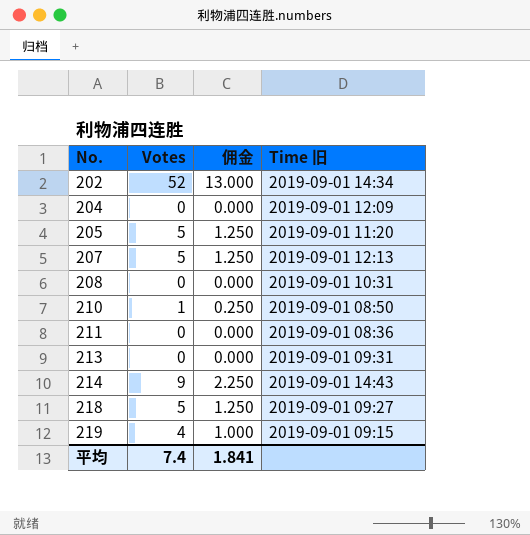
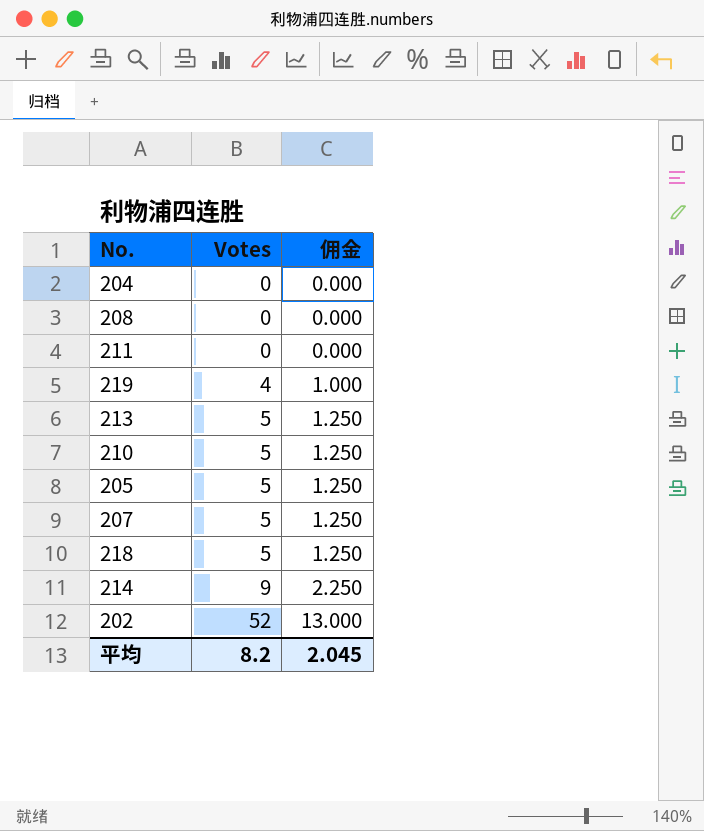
row order: No. ascending -> Votes ascending
column Time 旧 | position: 4 -> none
213 | Votes: 0 -> 5
213 | 佣金: 0.000 -> 1.250
210 | Votes: 1 -> 5
210 | 佣金: 0.250 -> 1.250
平均 | Votes: 7.4 -> 8.2
平均 | 佣金: 1.841 -> 2.045

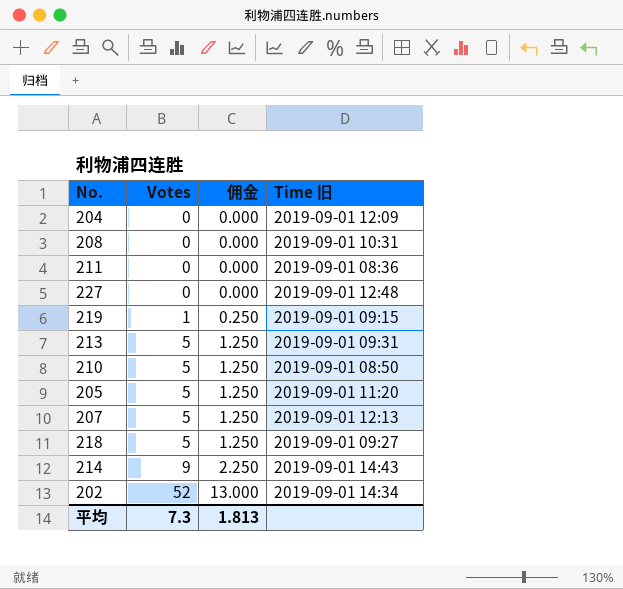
column Time 旧 | position: none -> 4
row 227: none -> 0 | 0.000 | 2019-09-01 12:48
219 | Votes: 4 -> 1
219 | 佣金: 1.000 -> 0.250
平均 | Votes: 8.2 -> 7.3
平均 | 佣金: 2.045 -> 1.813

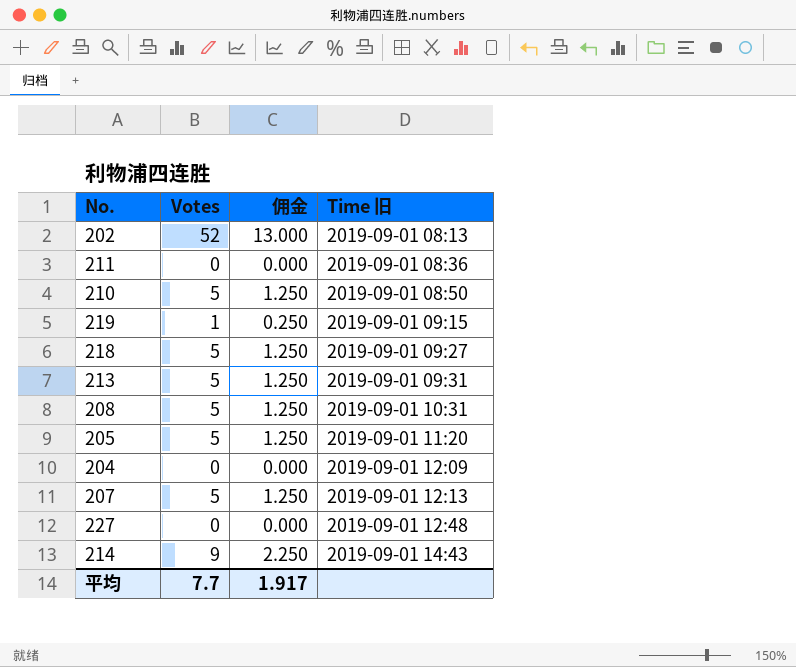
row order: Votes ascending -> Time 旧 ascending
202 | Time 旧: 2019-09-01 14:34 -> 2019-09-01 08:13
208 | Votes: 0 -> 5
208 | 佣金: 0.000 -> 1.250
平均 | Votes: 7.3 -> 7.7
平均 | 佣金: 1.813 -> 1.917

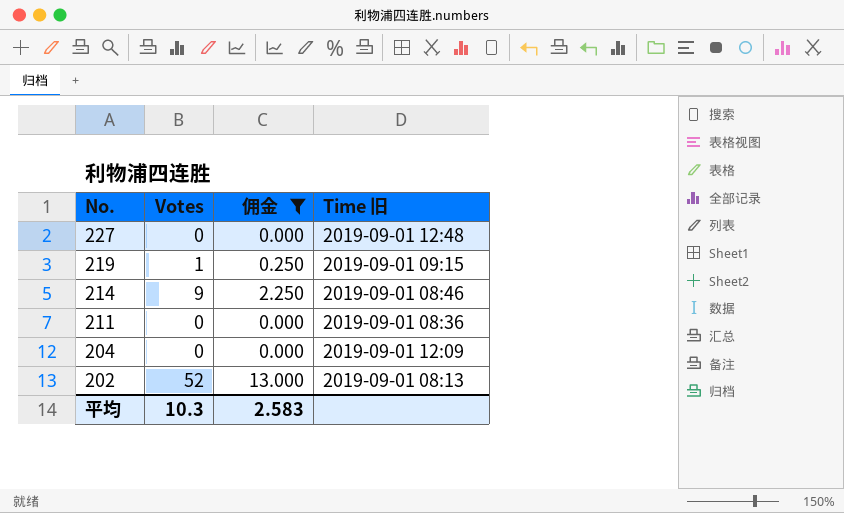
filter: none -> 佣金 != 1.250
row order: Time 旧 ascending -> No. descending
214 | Time 旧: 2019-09-01 14:43 -> 2019-09-01 08:46
平均 | Votes: 7.7 -> 10.3
平均 | 佣金: 1.917 -> 2.583

